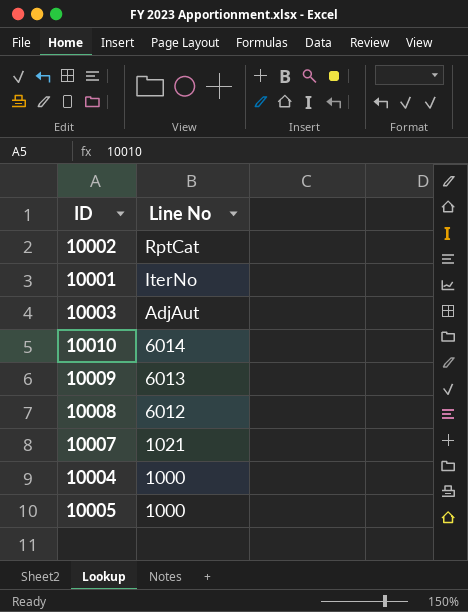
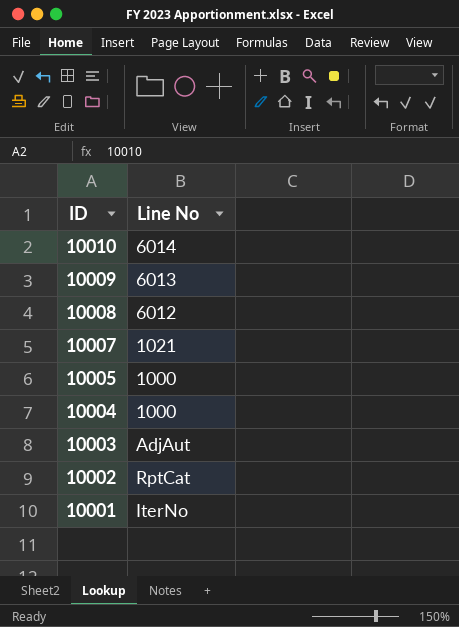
row order: Line No descending -> ID descending

